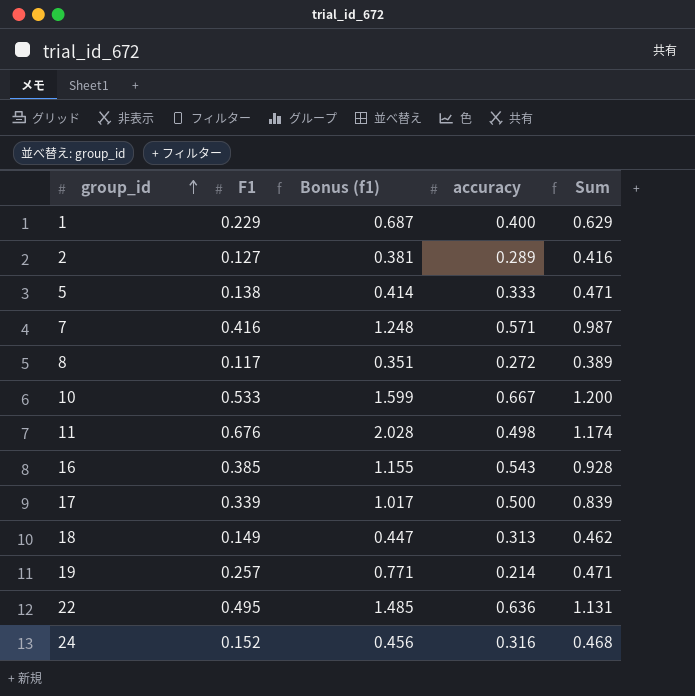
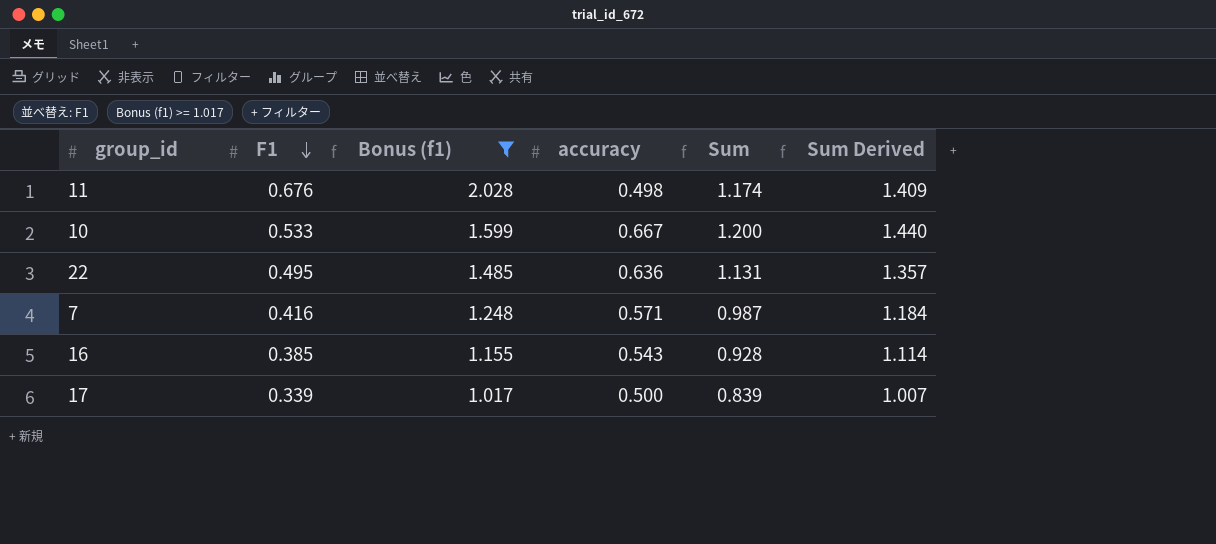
filter: none -> Bonus (f1) >= 1.017
row order: group_id ascending -> F1 descending
column Sum Derived | formula: none -> [Sum] * 1.2

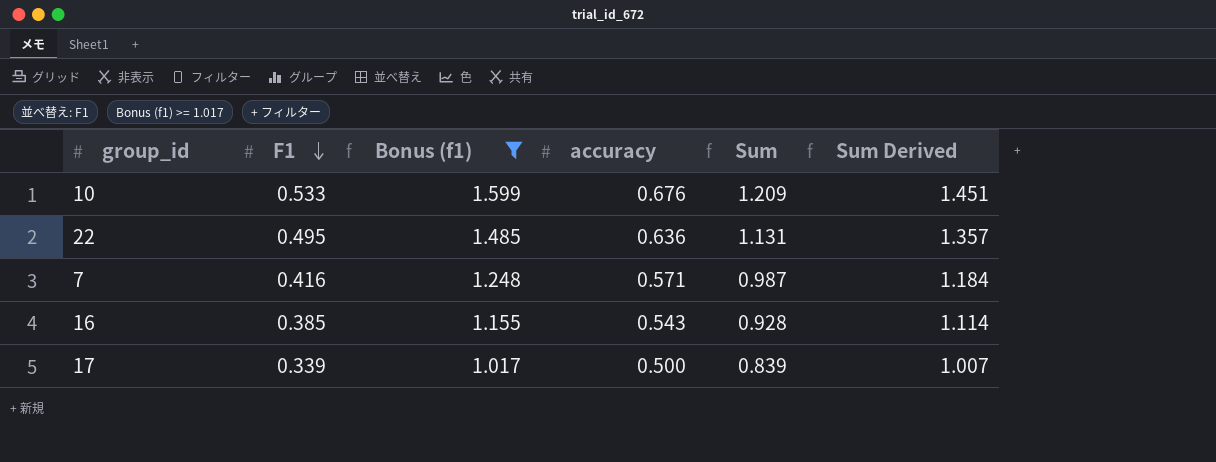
row 11: 0.676 | 2.028 | 0.498 | 1.174 | 1.409 -> none
10 | accuracy: 0.667 -> 0.676
10 | Sum: 1.200 -> 1.209
10 | Sum Derived: 1.440 -> 1.451

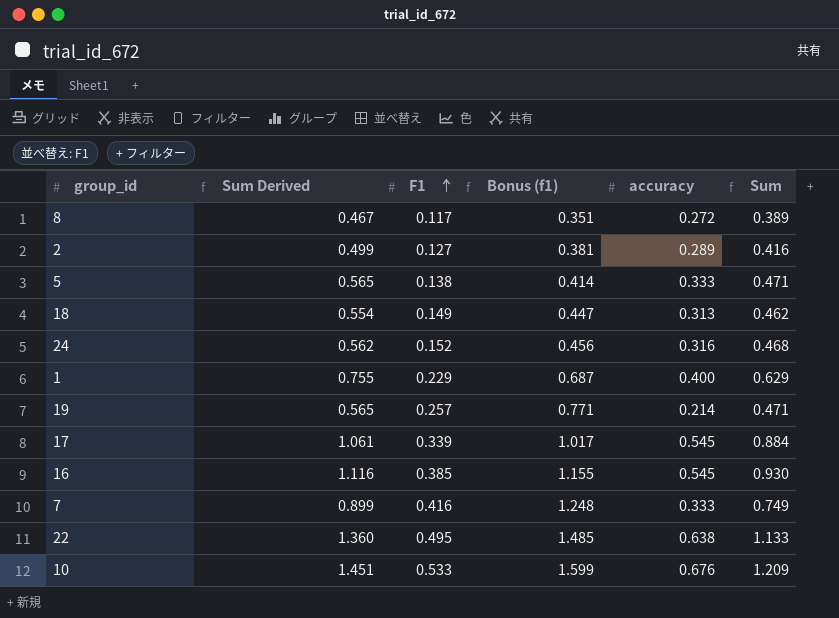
filter: Bonus (f1) >= 1.017 -> none
row order: F1 descending -> F1 ascending
column Sum Derived | position: 6 -> 2
17 | Sum Derived: 1.007 -> 1.061
17 | accuracy: 0.500 -> 0.545
17 | Sum: 0.839 -> 0.884
16 | Sum Derived: 1.114 -> 1.116
16 | accuracy: 0.543 -> 0.545
16 | Sum: 0.928 -> 0.930
7 | Sum Derived: 1.184 -> 0.899
7 | accuracy: 0.571 -> 0.333
7 | Sum: 0.987 -> 0.749
22 | Sum Derived: 1.357 -> 1.360
22 | accuracy: 0.636 -> 0.638
22 | Sum: 1.131 -> 1.133

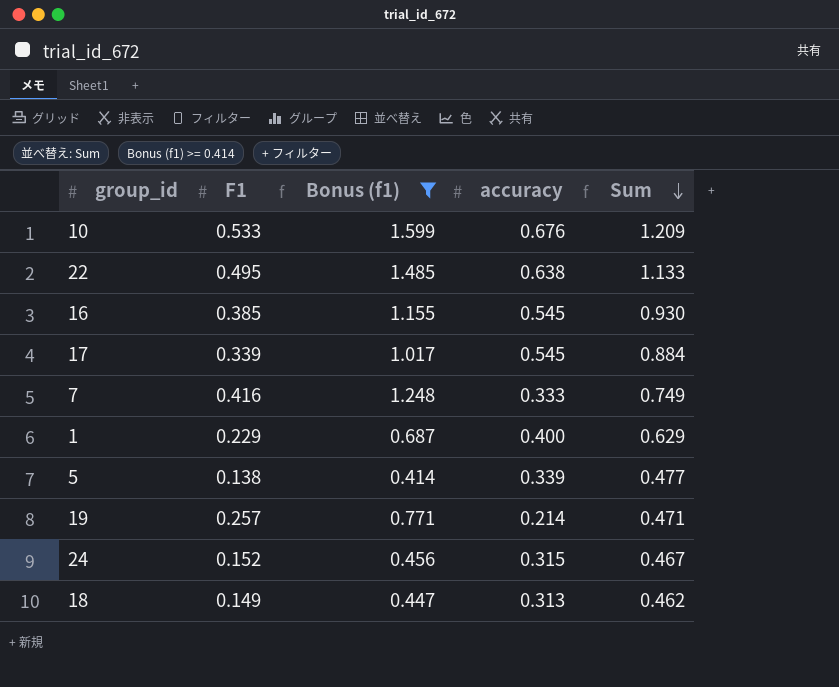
filter: none -> Bonus (f1) >= 0.414
row order: F1 ascending -> Sum descending
column Sum Derived | formula: [Sum] * 1.2 -> none
5 | accuracy: 0.333 -> 0.339
5 | Sum: 0.471 -> 0.477
24 | accuracy: 0.316 -> 0.315
24 | Sum: 0.468 -> 0.467

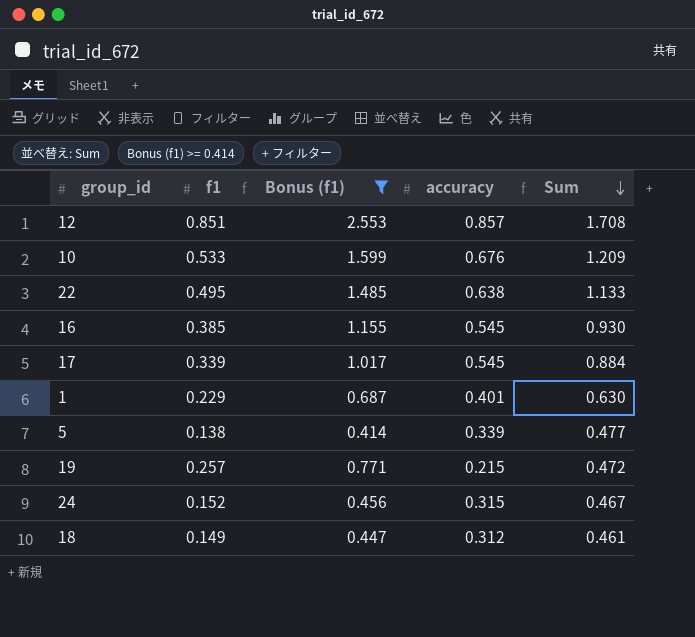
column name: F1 -> f1
row 7: 0.416 | 1.248 | 0.333 | 0.749 -> none
row 12: none -> 0.851 | 2.553 | 0.857 | 1.708
1 | accuracy: 0.400 -> 0.401
1 | Sum: 0.629 -> 0.630
19 | accuracy: 0.214 -> 0.215
19 | Sum: 0.471 -> 0.472
18 | accuracy: 0.313 -> 0.312
18 | Sum: 0.462 -> 0.461

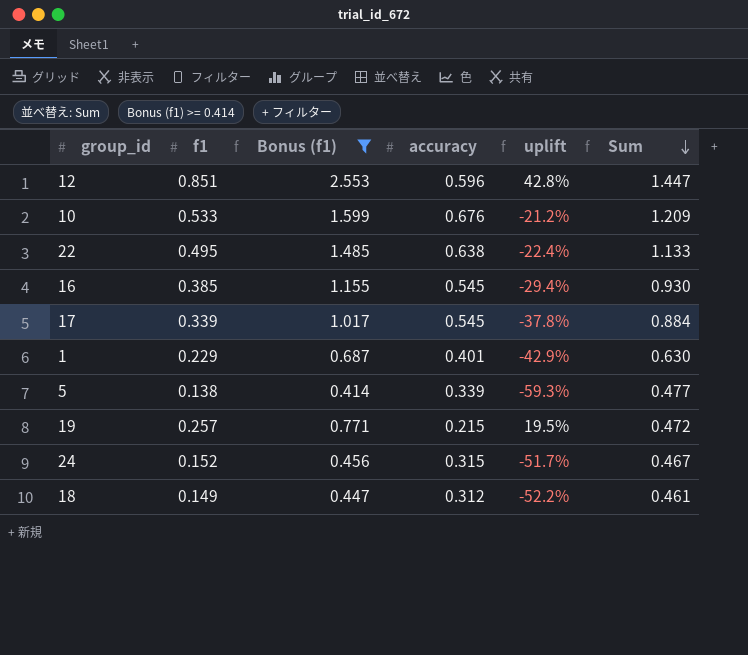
column uplift | formula: none -> ([f1] - [accuracy]) / [accuracy]
12 | accuracy: 0.857 -> 0.596
12 | Sum: 1.708 -> 1.447

